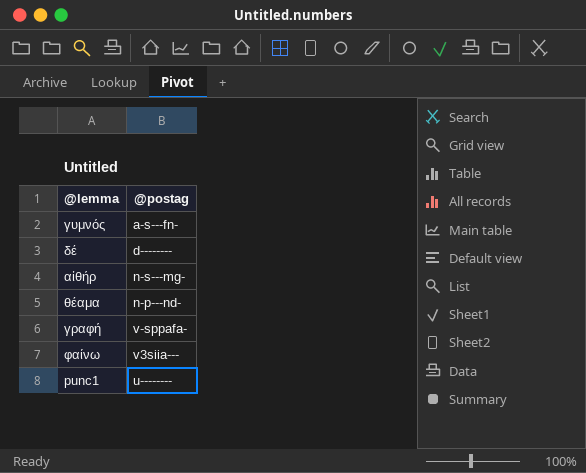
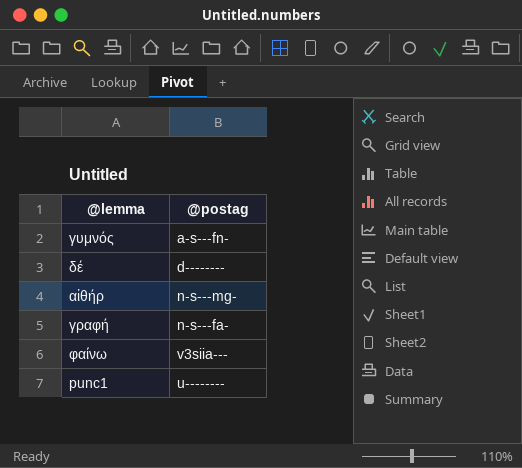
row θέαμα: n-p---nd- -> none
γραφή | @postag: v-sppafa- -> n-s---fa-

